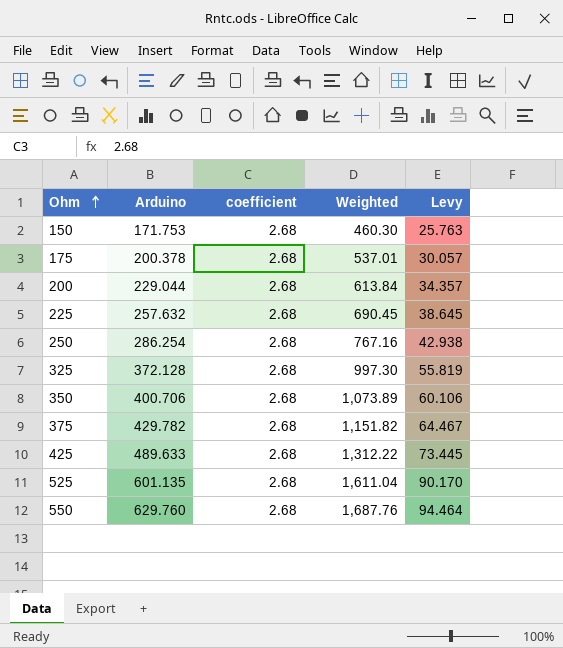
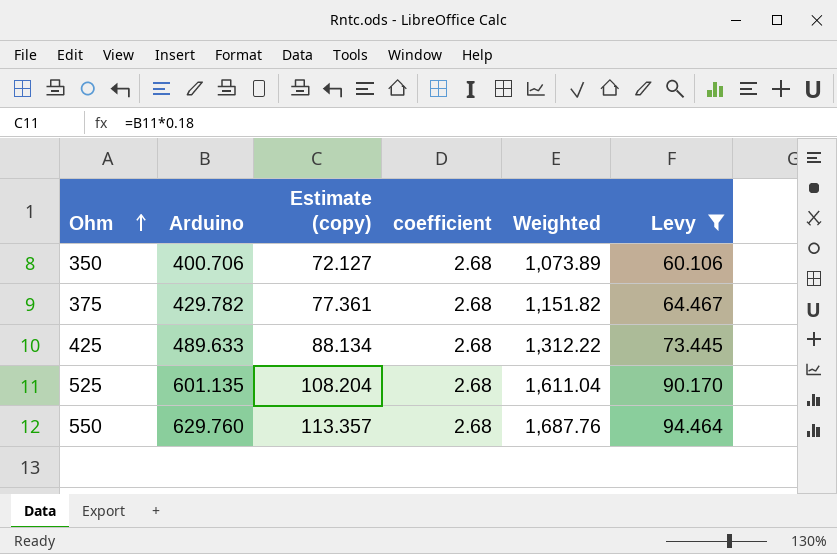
filter: none -> Levy >= 60.106
column Estimate (copy) | formula: none -> [Arduino] * 0.18

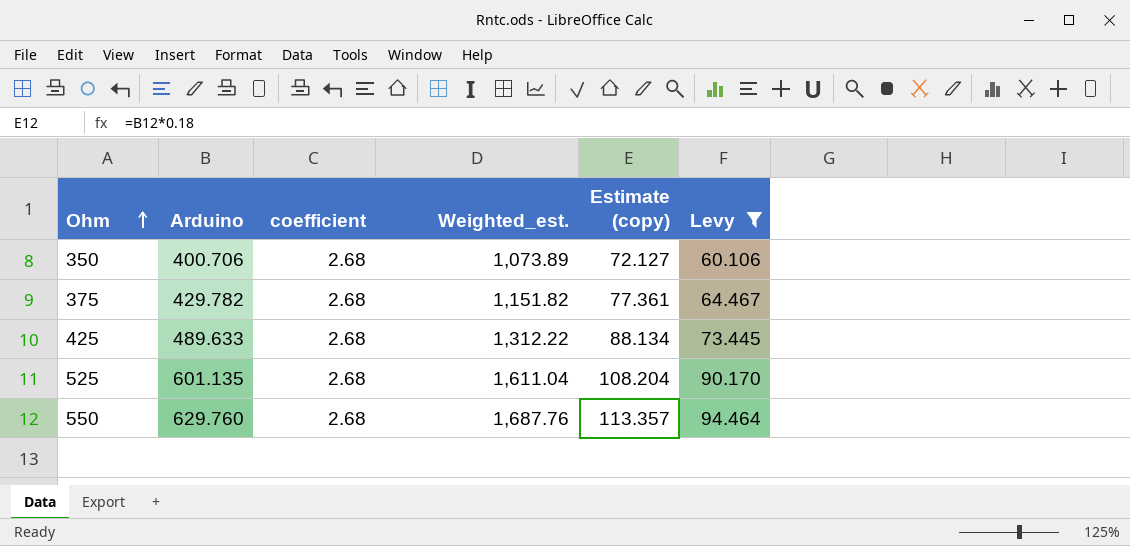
column name: Weighted -> Weighted_est.
column Estimate (copy) | position: 3 -> 5

